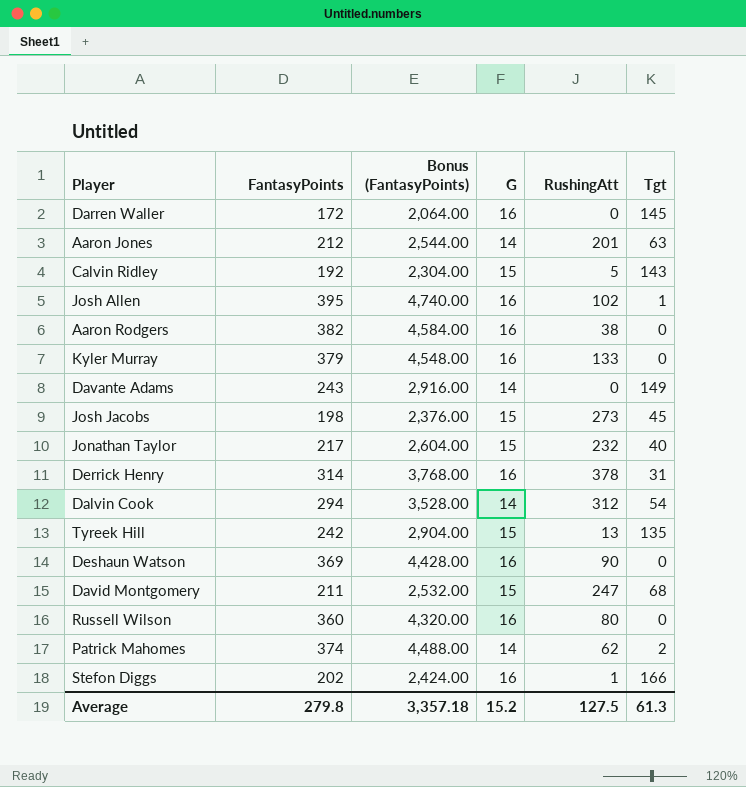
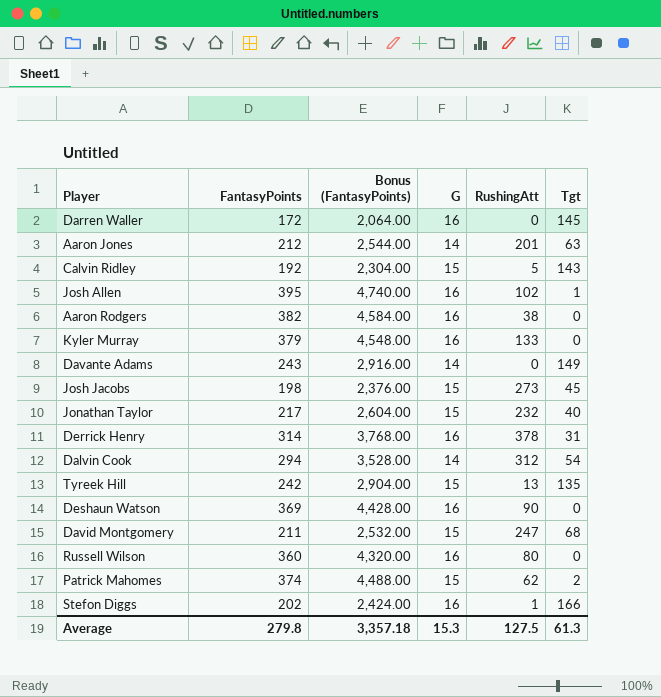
Patrick Mahomes | G: 14 -> 15
Average | G: 15.2 -> 15.3

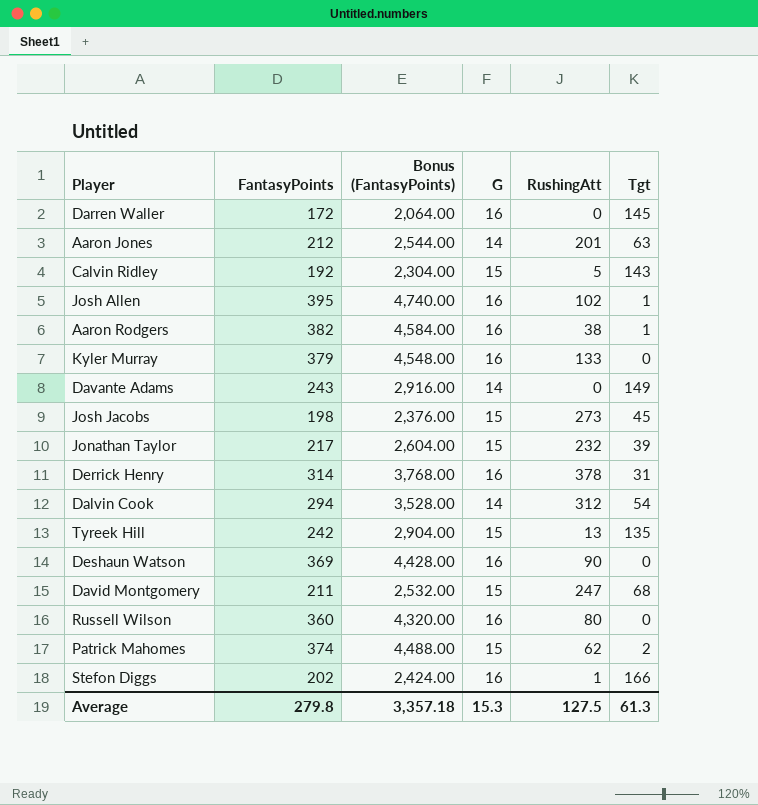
Aaron Rodgers | Tgt: 0 -> 1
Jonathan Taylor | Tgt: 40 -> 39

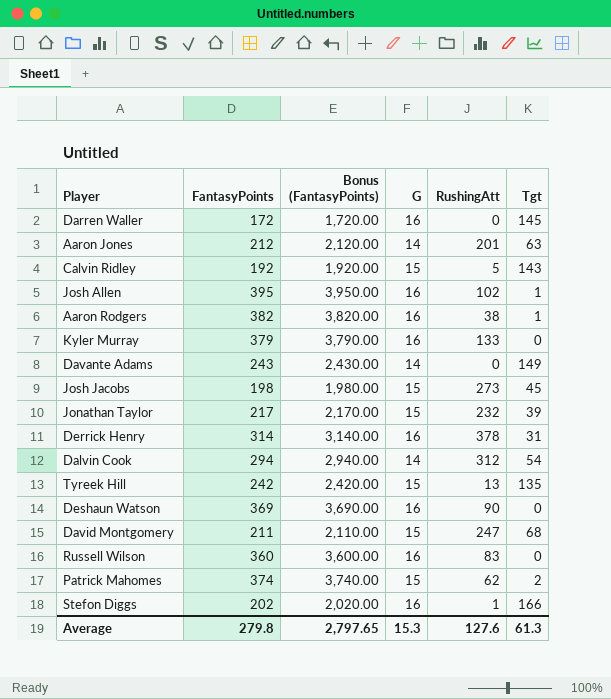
column Bonus (FantasyPoints) | formula: [FantasyPoints] * 12 -> [FantasyPoints] * 10
Russell Wilson | RushingAtt: 80 -> 83
Average | Bonus (FantasyPoints): 3,357.18 -> 2,797.65
Average | RushingAtt: 127.5 -> 127.6

